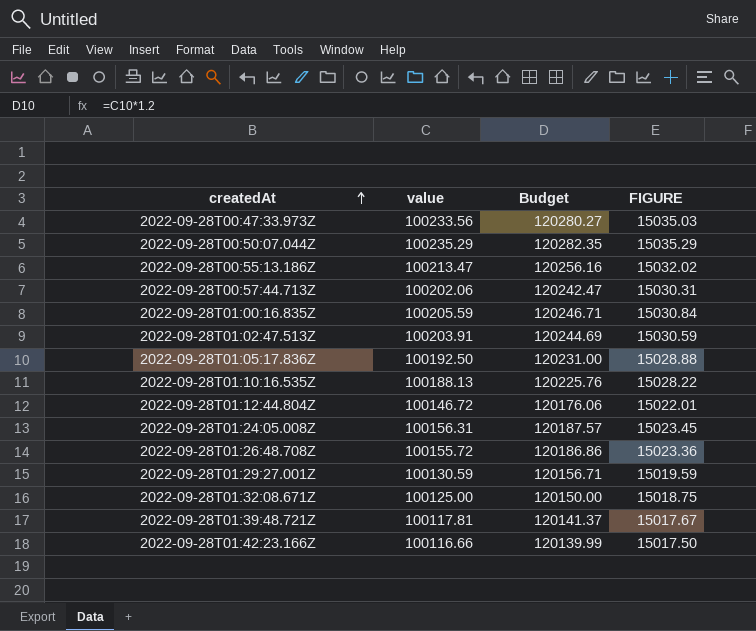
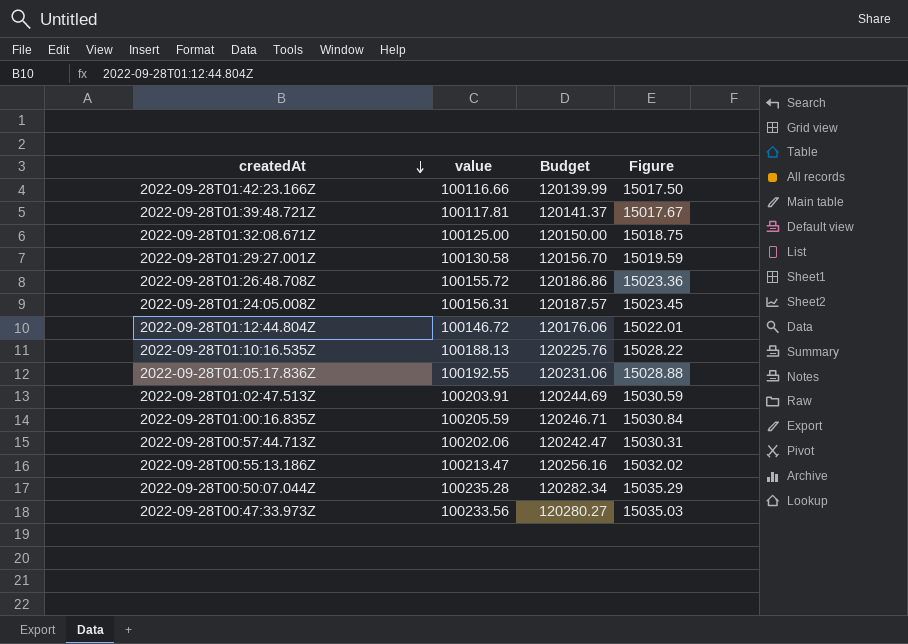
row order: createdAt ascending -> createdAt descending
column name: FIGURE -> Figure
2022-09-28T01:29:27.001Z | value: 100130.59 -> 100130.58
2022-09-28T01:29:27.001Z | Budget: 120156.71 -> 120156.70
2022-09-28T01:05:17.836Z | value: 100192.50 -> 100192.55
2022-09-28T01:05:17.836Z | Budget: 120231.00 -> 120231.06
2022-09-28T00:50:07.044Z | value: 100235.29 -> 100235.28
2022-09-28T00:50:07.044Z | Budget: 120282.35 -> 120282.34

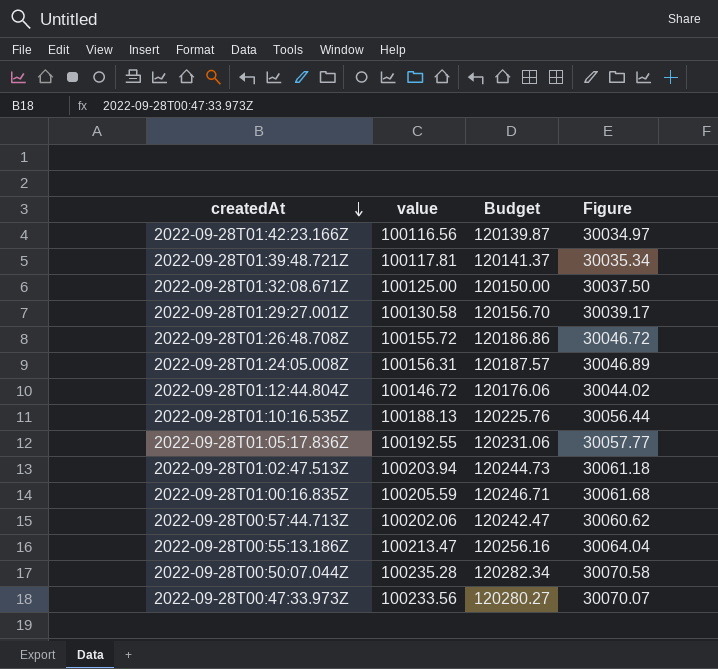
column Figure | formula: [value] * 0.15 -> [value] * 0.3
2022-09-28T01:42:23.166Z | value: 100116.66 -> 100116.56
2022-09-28T01:42:23.166Z | Budget: 120139.99 -> 120139.87
2022-09-28T01:02:47.513Z | value: 100203.91 -> 100203.94
2022-09-28T01:02:47.513Z | Budget: 120244.69 -> 120244.73

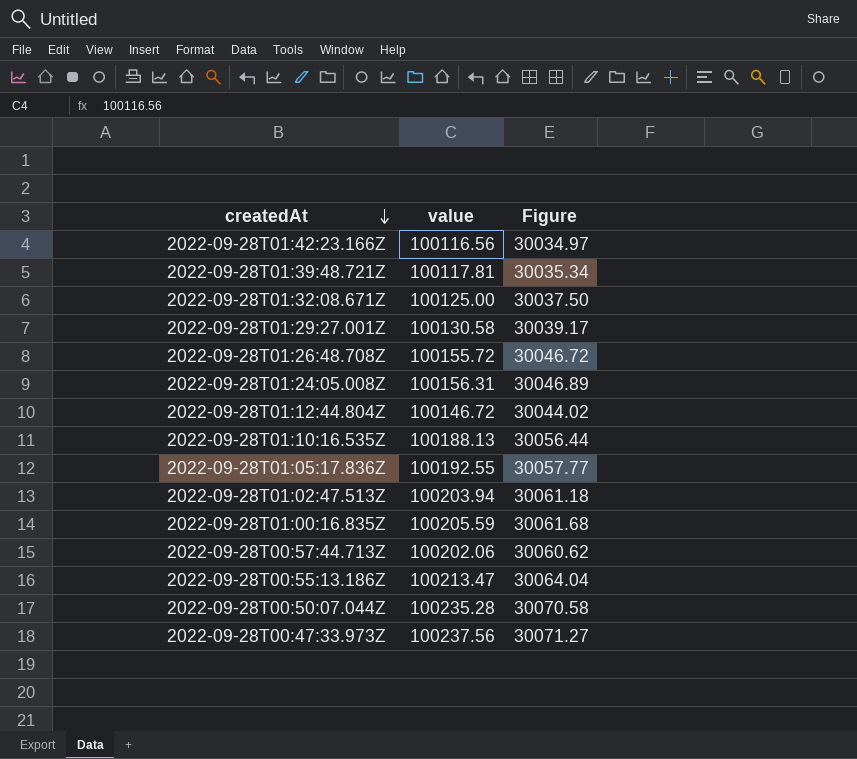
column Budget | formula: [value] * 1.2 -> none
2022-09-28T00:47:33.973Z | value: 100233.56 -> 100237.56
2022-09-28T00:47:33.973Z | Figure: 30070.07 -> 30071.27

